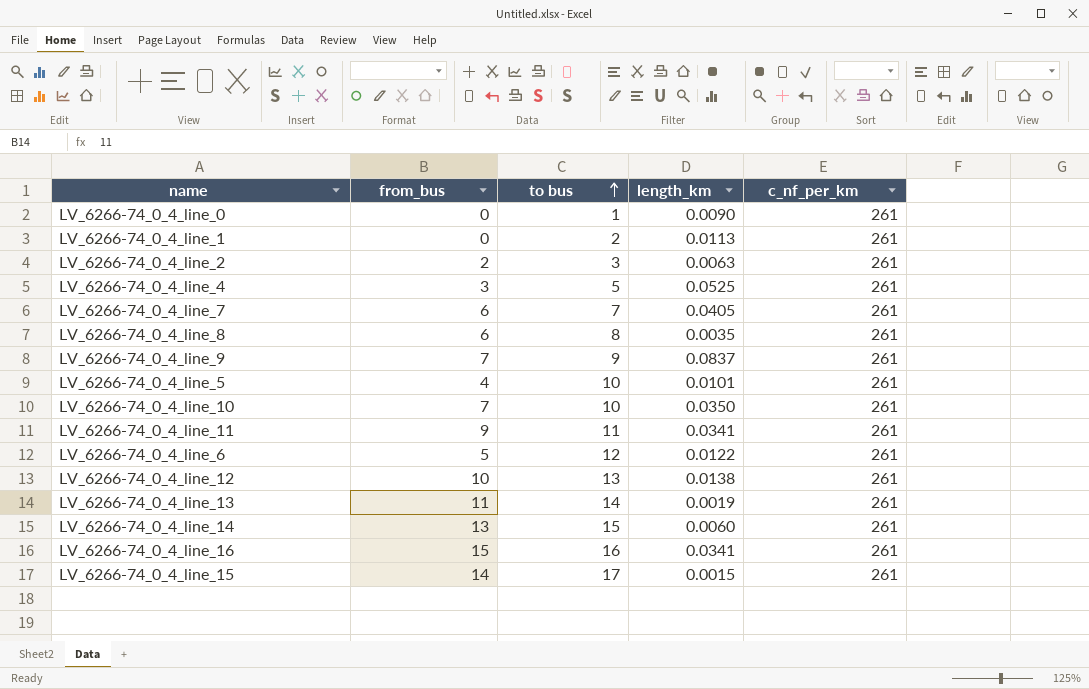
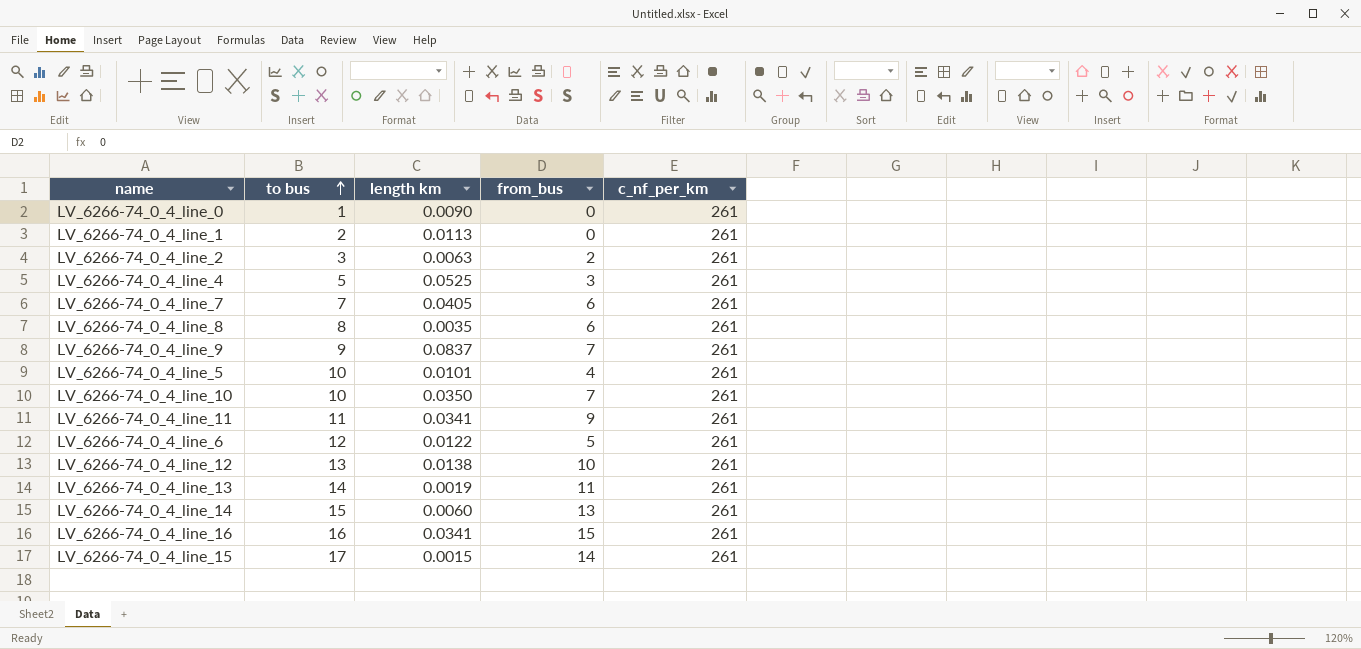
column name: length_km -> length km
column from_bus | position: 2 -> 4

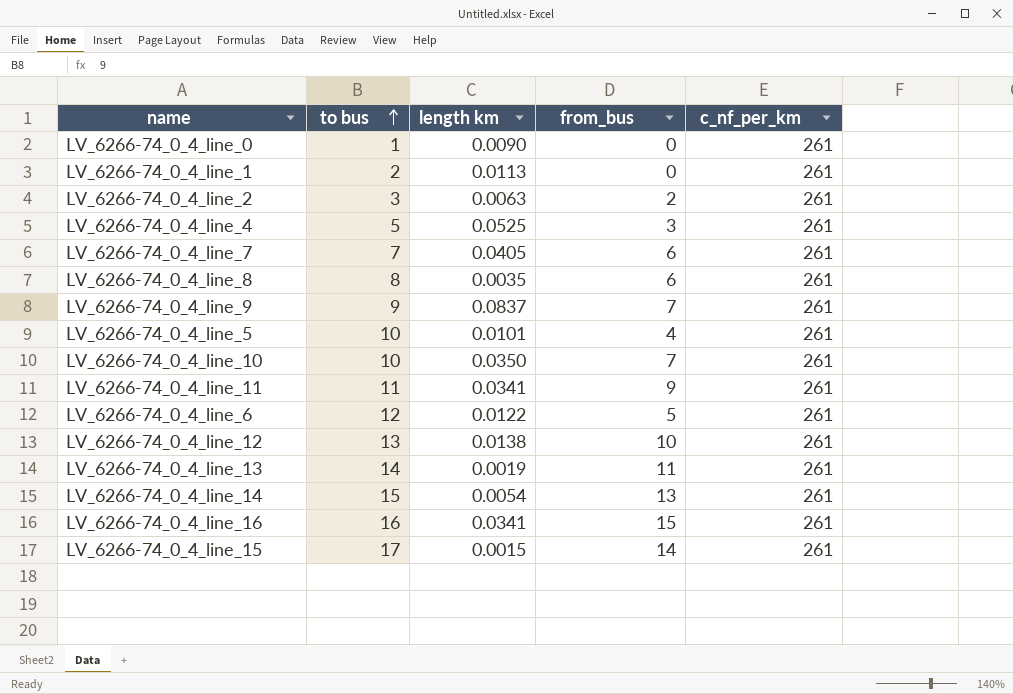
LV_6266-74_0_4_line_14 | length km: 0.0060 -> 0.0054

